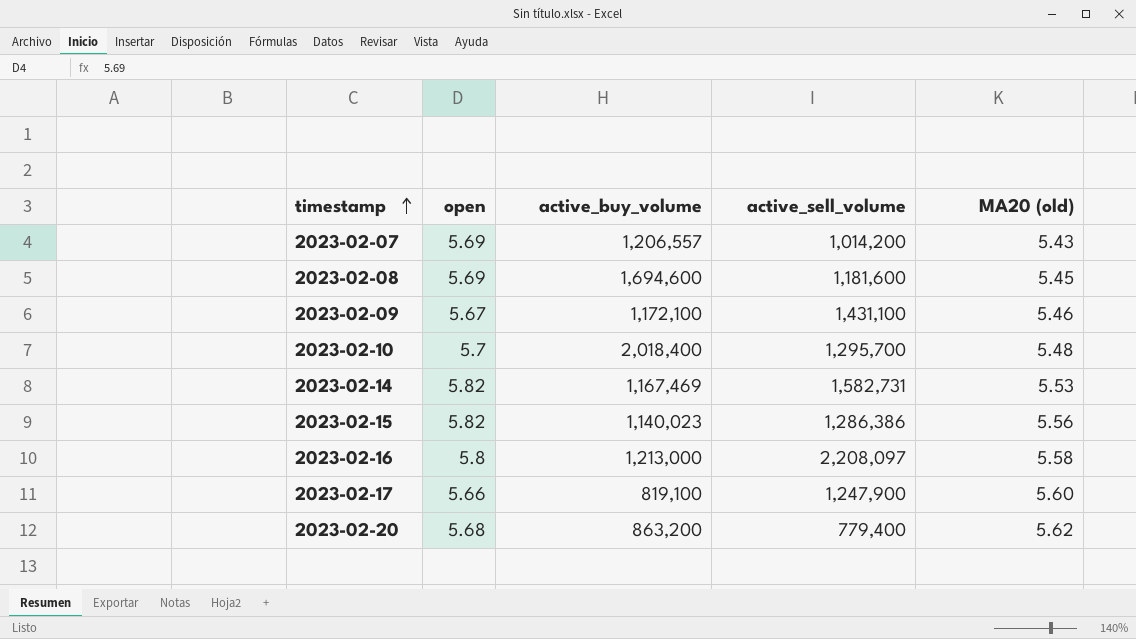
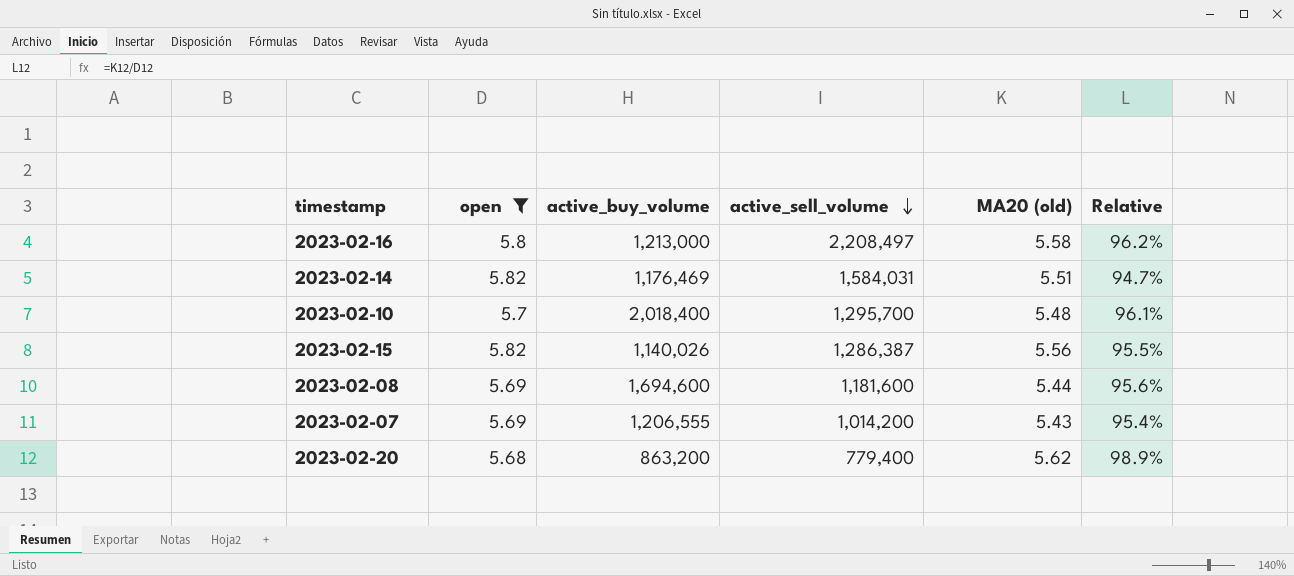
filter: none -> open >= 5.68
row order: timestamp ascending -> active_sell_volume descending
column Relative | formula: none -> [MA20 (old)] / [open]
2023-02-16 | active_sell_volume: 2,208,097 -> 2,208,497
2023-02-14 | active_buy_volume: 1,167,469 -> 1,176,469
2023-02-14 | active_sell_volume: 1,582,731 -> 1,584,031
2023-02-14 | MA20 (old): 5.53 -> 5.51
2023-02-15 | active_buy_volume: 1,140,023 -> 1,140,026
2023-02-15 | active_sell_volume: 1,286,386 -> 1,286,387
2023-02-08 | MA20 (old): 5.45 -> 5.44
2023-02-07 | active_buy_volume: 1,206,557 -> 1,206,555

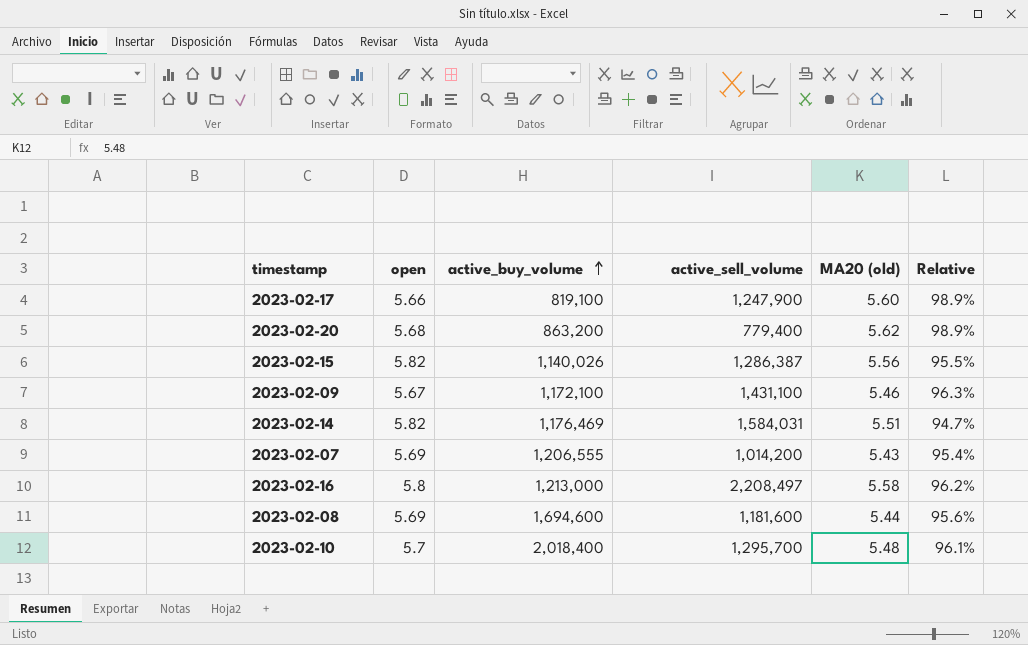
filter: open >= 5.68 -> none
row order: active_sell_volume descending -> active_buy_volume ascending

